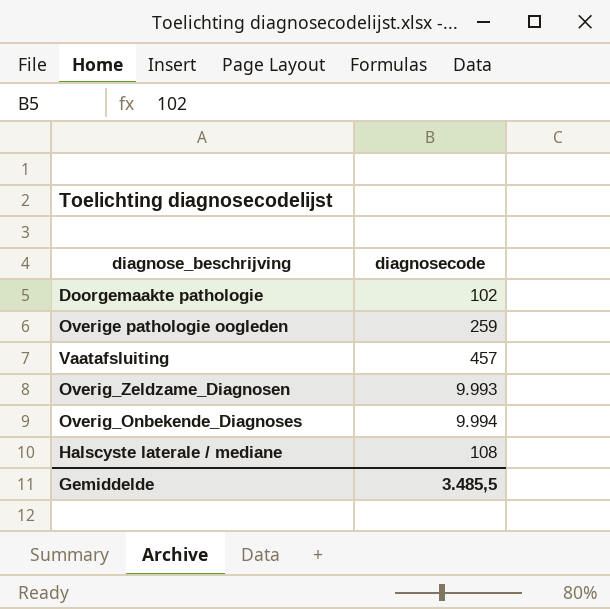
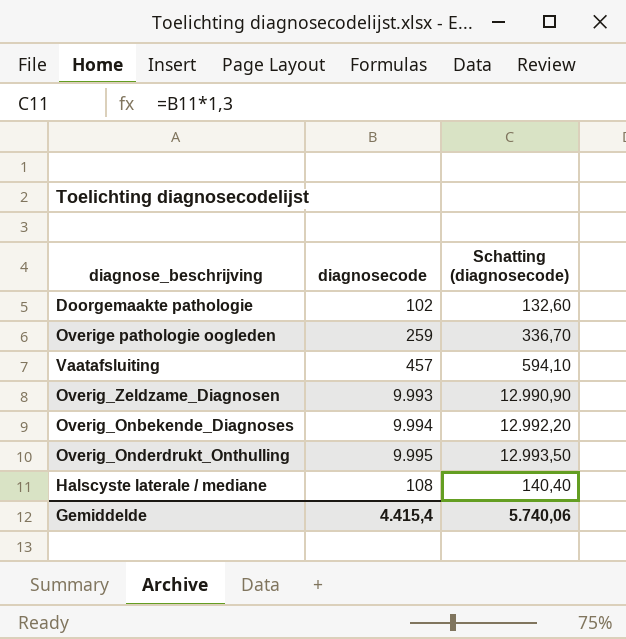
column Schatting (diagnosecode) | formula: none -> [diagnosecode] * 1,3
row Overig_Onderdrukt_Onthulling: none -> 9.995 | 12.993,50
Gemiddelde | diagnosecode: 3.485,5 -> 4.415,4

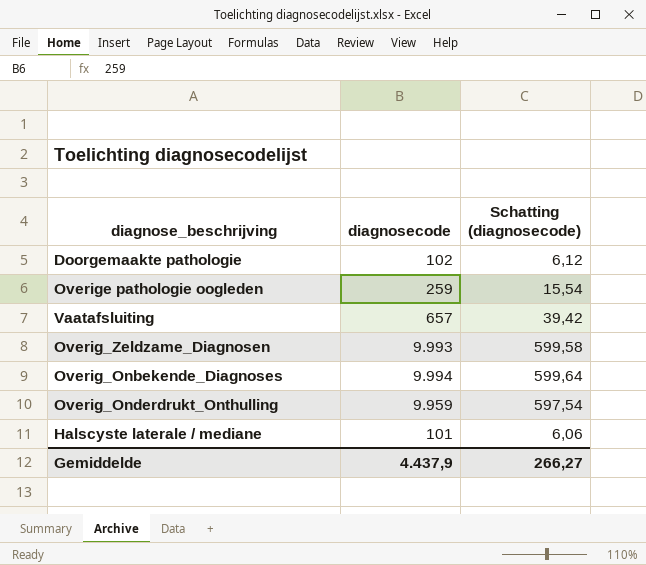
column Schatting (diagnosecode) | formula: [diagnosecode] * 1,3 -> [diagnosecode] * 0,06
Vaatafsluiting | diagnosecode: 457 -> 657
Overig_Onderdrukt_Onthulling | diagnosecode: 9.995 -> 9.959
Halscyste laterale / mediane | diagnosecode: 108 -> 101
Gemiddelde | diagnosecode: 4.415,4 -> 4.437,9
Gemiddelde | Schatting (diagnosecode): 5.740,06 -> 266,27

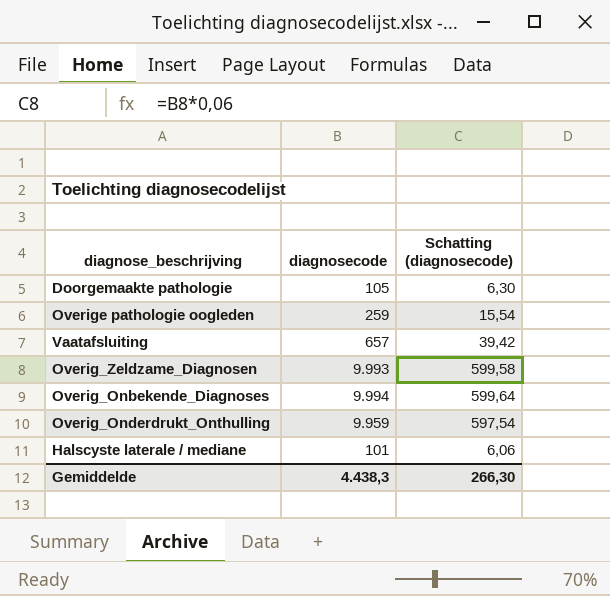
Doorgemaakte pathologie | diagnosecode: 102 -> 105
Doorgemaakte pathologie | Schatting (diagnosecode): 6,12 -> 6,30
Gemiddelde | diagnosecode: 4.437,9 -> 4.438,3
Gemiddelde | Schatting (diagnosecode): 266,27 -> 266,30

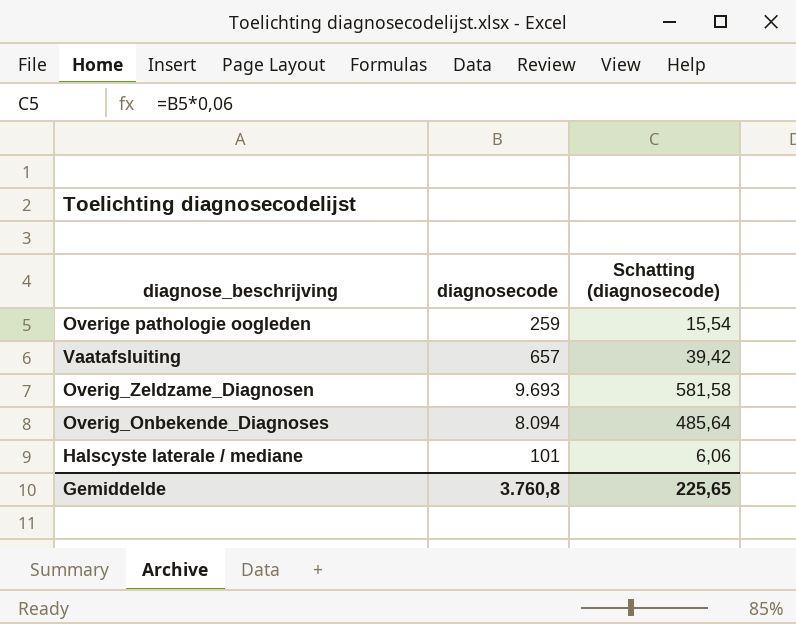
row Doorgemaakte pathologie: 105 | 6,30 -> none
row Overig_Onderdrukt_Onthulling: 9.959 | 597,54 -> none
Overig_Zeldzame_Diagnosen | diagnosecode: 9.993 -> 9.693
Overig_Zeldzame_Diagnosen | Schatting (diagnosecode): 599,58 -> 581,58
Overig_Onbekende_Diagnoses | diagnosecode: 9.994 -> 8.094
Overig_Onbekende_Diagnoses | Schatting (diagnosecode): 599,64 -> 485,64
Gemiddelde | diagnosecode: 4.438,3 -> 3.760,8
Gemiddelde | Schatting (diagnosecode): 266,30 -> 225,65

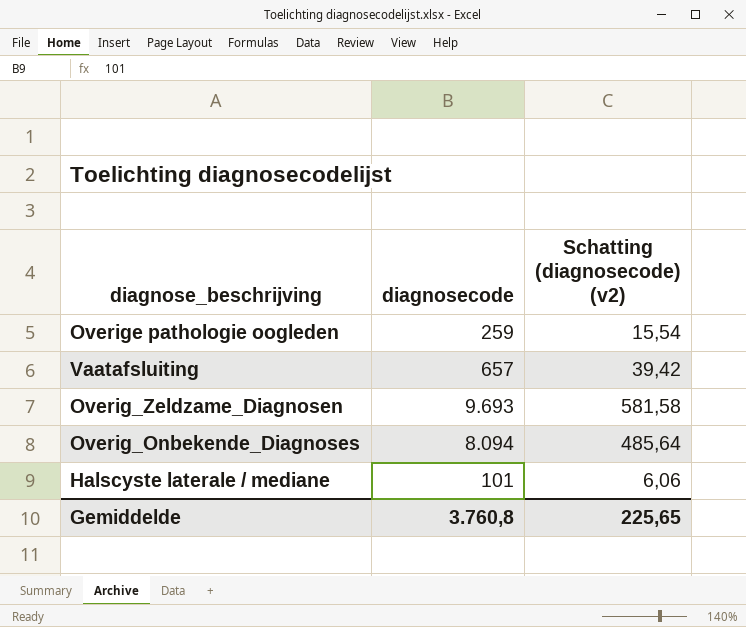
column name: Schatting (diagnosecode) -> Schatting (diagnosecode) (v2)

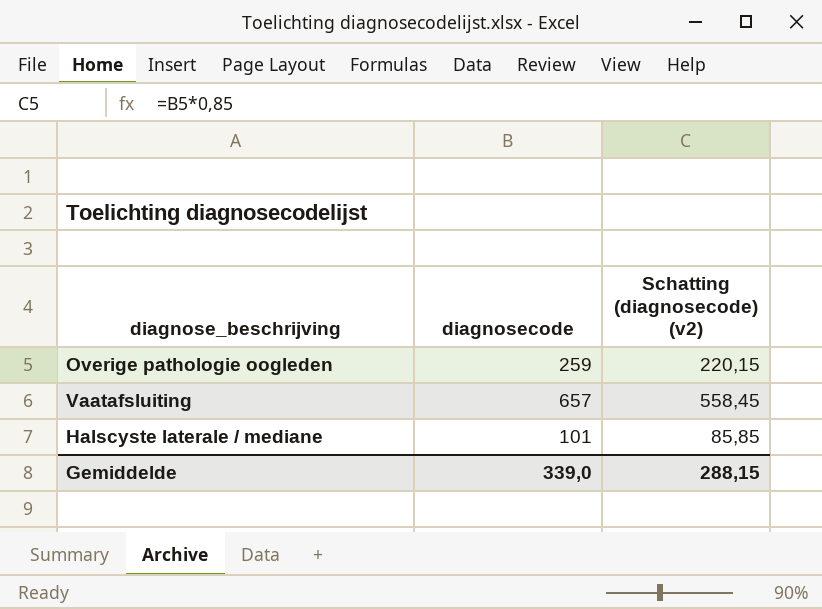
column Schatting (diagnosecode) (v2) | formula: [diagnosecode] * 0,06 -> [diagnosecode] * 0,85
row Overig_Zeldzame_Diagnosen: 9.693 | 581,58 -> none
row Overig_Onbekende_Diagnoses: 8.094 | 485,64 -> none
Gemiddelde | diagnosecode: 3.760,8 -> 339,0
Gemiddelde | Schatting (diagnosecode) (v2): 225,65 -> 288,15

